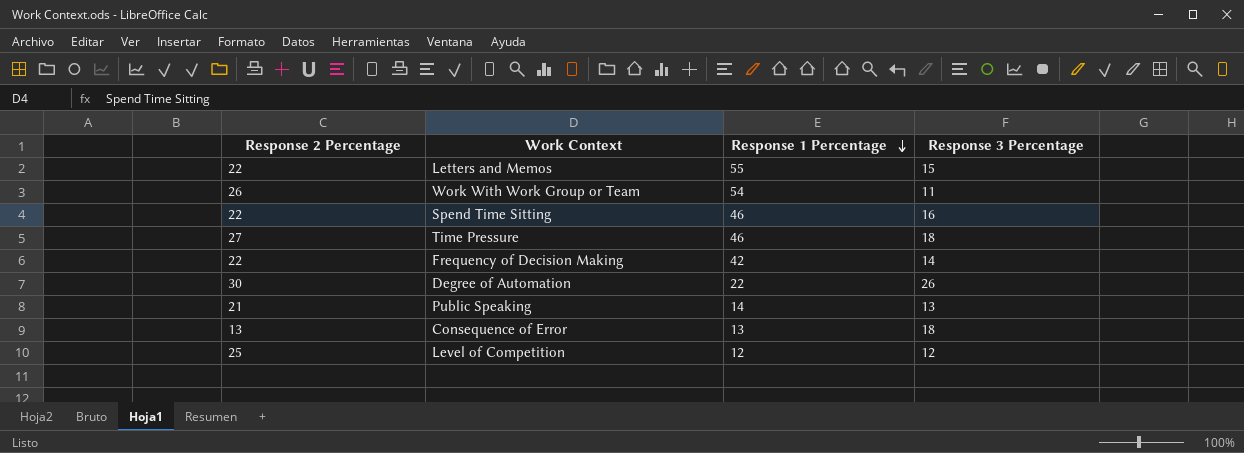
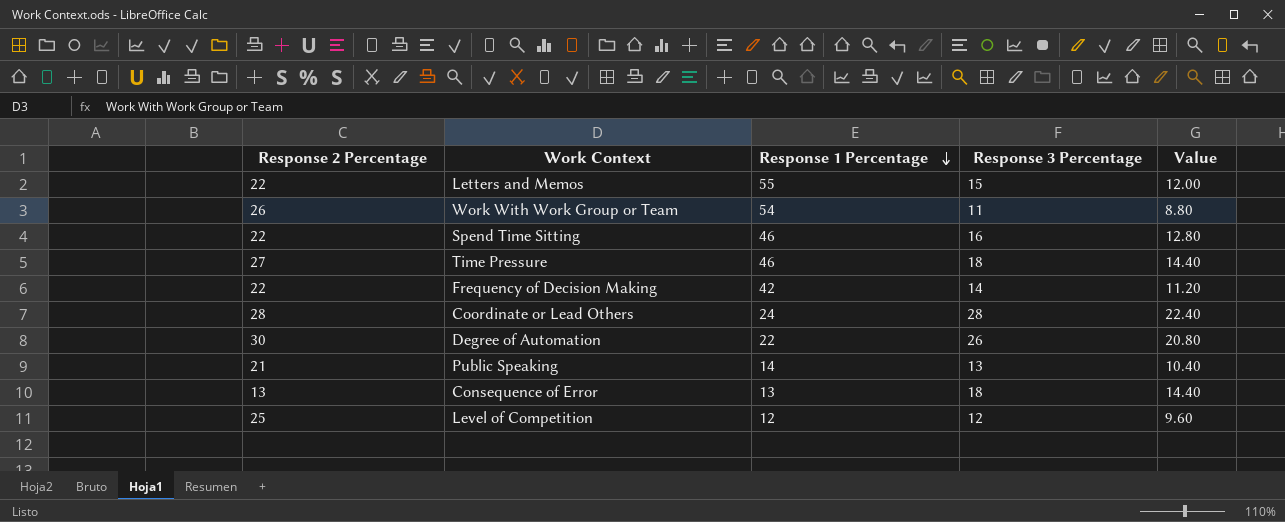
column Value | formula: none -> [Response 3 Percentage] * 0.8
row Coordinate or Lead Others: none -> 28 | 24 | 28 | 22.40

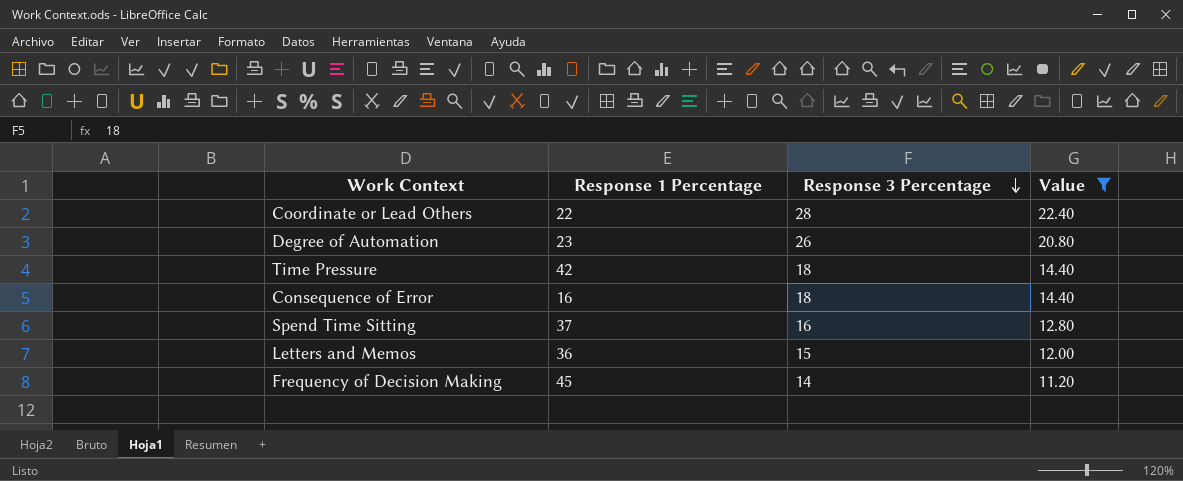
filter: none -> Value >= 11.20
row order: Response 1 Percentage descending -> Response 3 Percentage descending
column Response 2 Percentage | position: 1 -> none
Coordinate or Lead Others | Response 1 Percentage: 24 -> 22
Degree of Automation | Response 1 Percentage: 22 -> 23
Time Pressure | Response 1 Percentage: 46 -> 42
Consequence of Error | Response 1 Percentage: 13 -> 16
Spend Time Sitting | Response 1 Percentage: 46 -> 37
Letters and Memos | Response 1 Percentage: 55 -> 36
Frequency of Decision Making | Response 1 Percentage: 42 -> 45

